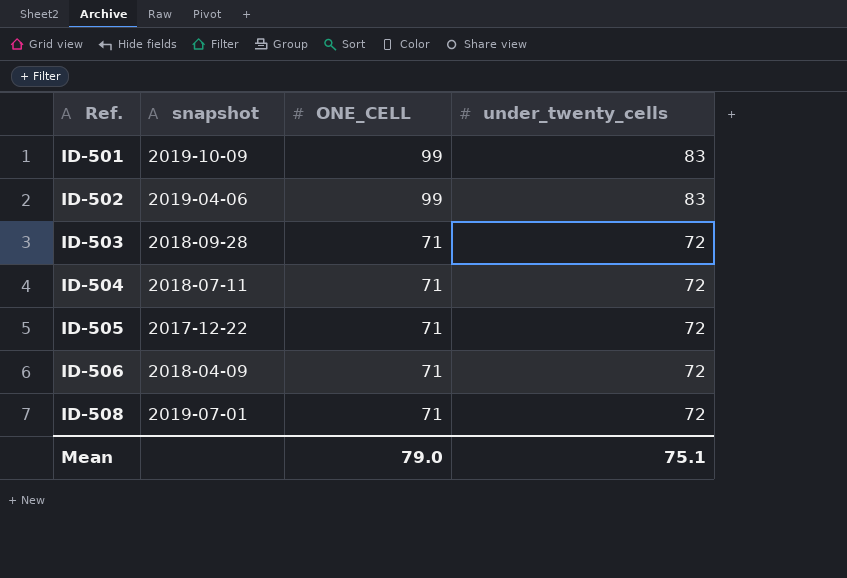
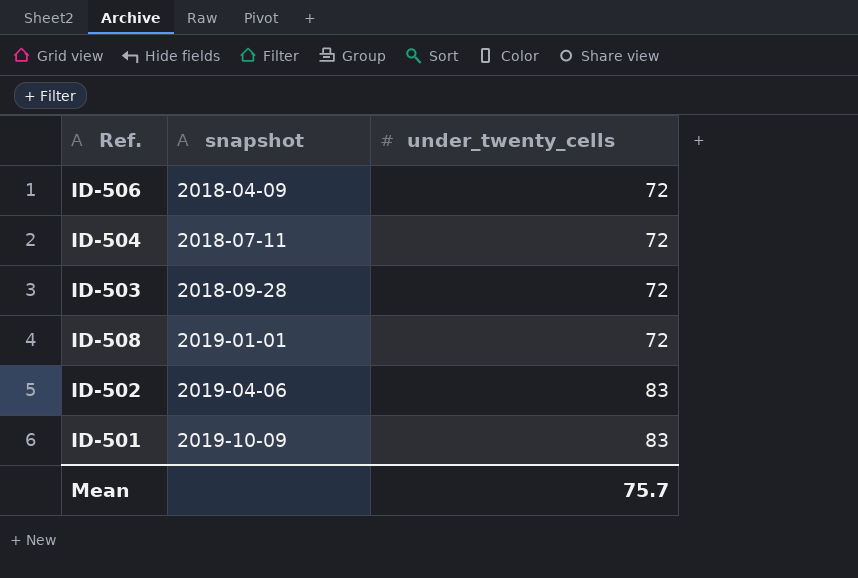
row order: Ref. ascending -> snapshot ascending
column ONE_CELL | position: 3 -> none
row ID-505: 2017-12-22 | 71 | 72 -> none
ID-508 | snapshot: 2019-07-01 -> 2019-01-01
Mean | under_twenty_cells: 75.1 -> 75.7

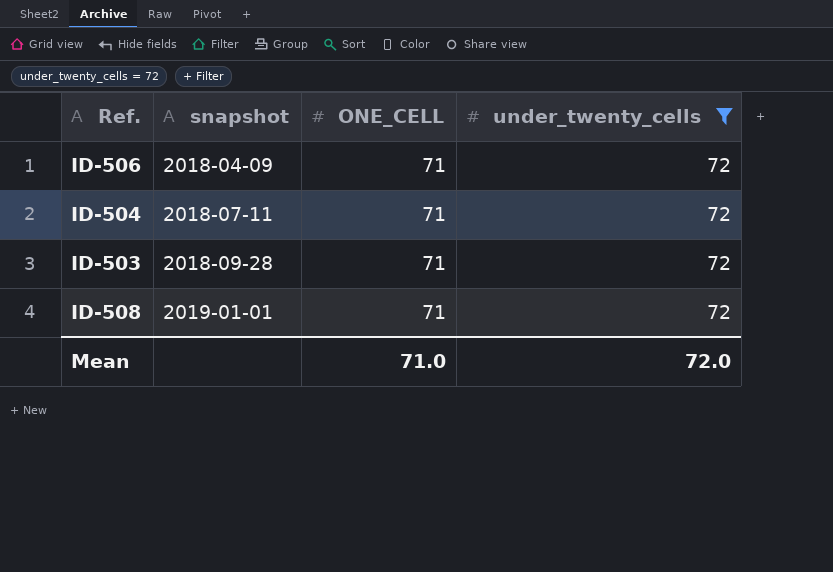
filter: none -> under_twenty_cells = 72
column ONE_CELL | position: none -> 3
Mean | under_twenty_cells: 75.7 -> 72.0

